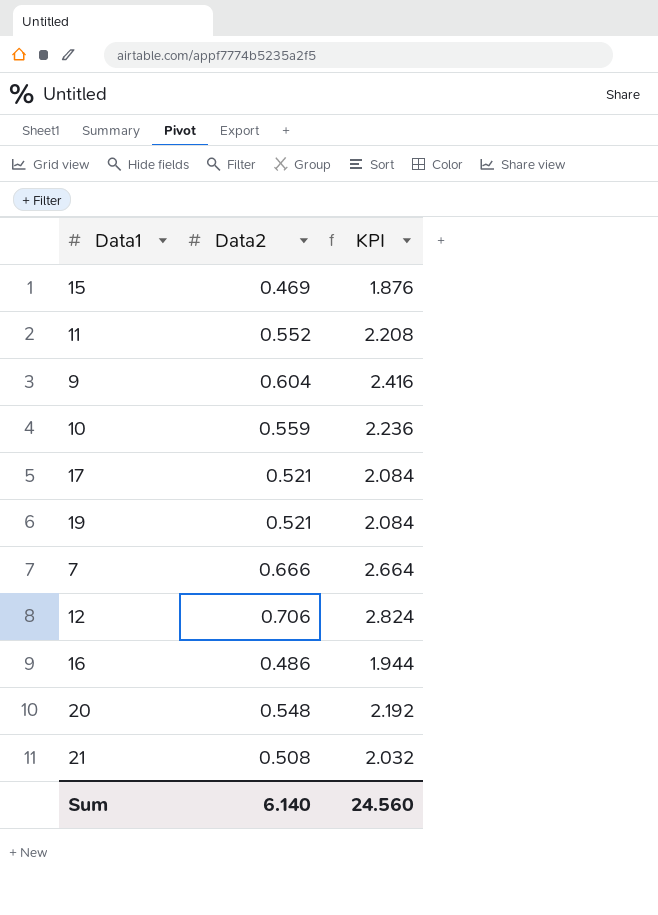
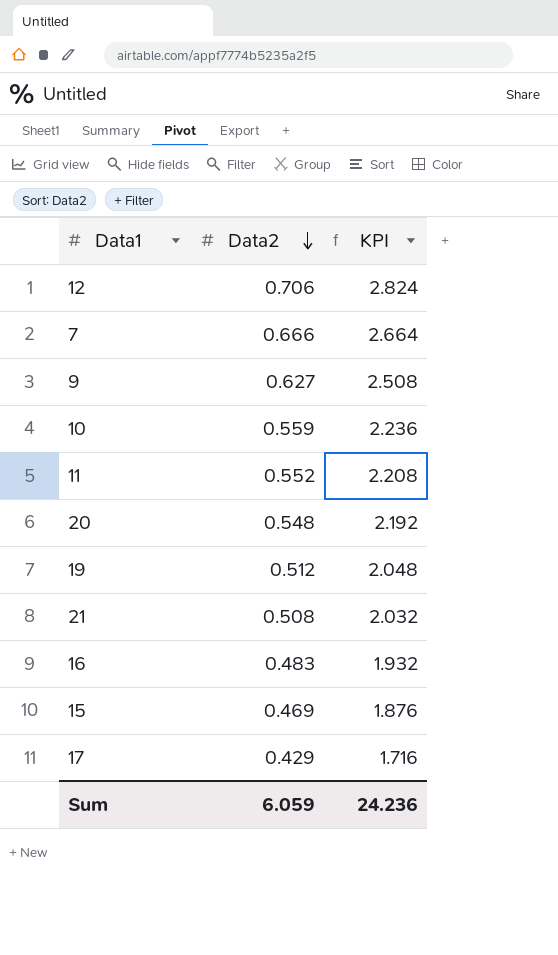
row order: none -> Data2 descending
9 | Data2: 0.604 -> 0.627
9 | KPI: 2.416 -> 2.508
19 | Data2: 0.521 -> 0.512
19 | KPI: 2.084 -> 2.048
16 | Data2: 0.486 -> 0.483
16 | KPI: 1.944 -> 1.932
17 | Data2: 0.521 -> 0.429
17 | KPI: 2.084 -> 1.716
Sum | Data2: 6.140 -> 6.059
Sum | KPI: 24.560 -> 24.236

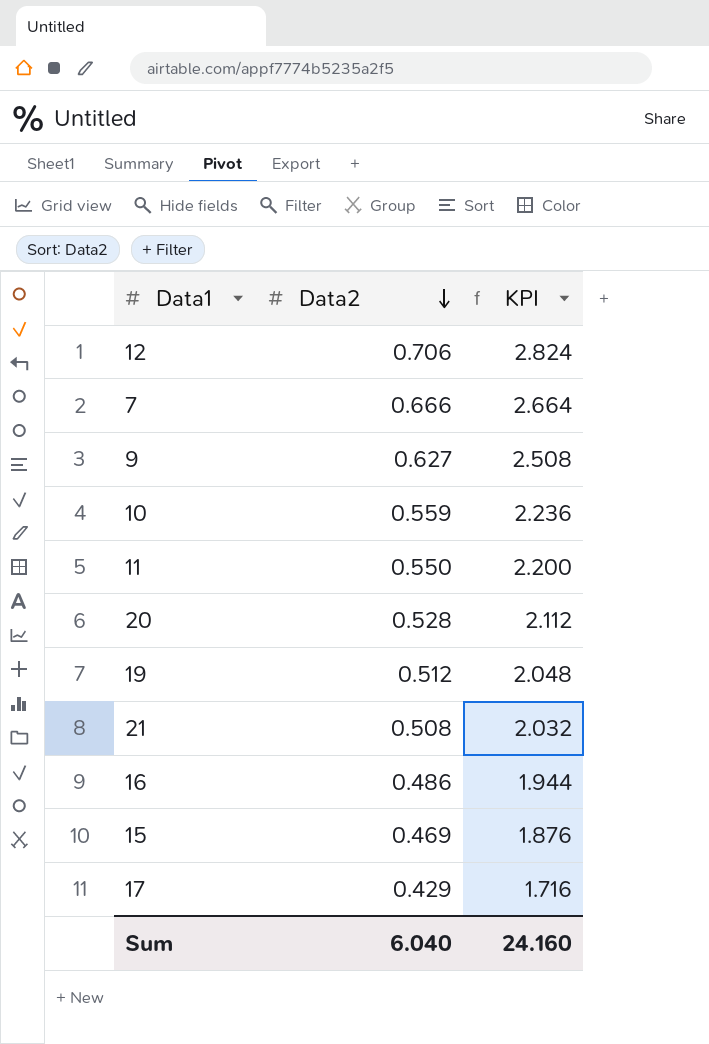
11 | Data2: 0.552 -> 0.550
11 | KPI: 2.208 -> 2.200
20 | Data2: 0.548 -> 0.528
20 | KPI: 2.192 -> 2.112
16 | Data2: 0.483 -> 0.486
16 | KPI: 1.932 -> 1.944
Sum | Data2: 6.059 -> 6.040
Sum | KPI: 24.236 -> 24.160

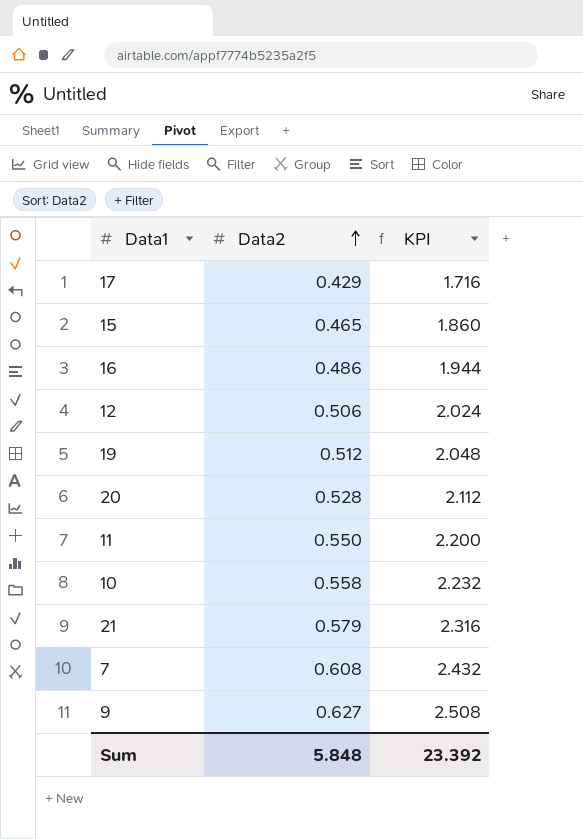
row order: Data2 descending -> Data2 ascending
15 | Data2: 0.469 -> 0.465
15 | KPI: 1.876 -> 1.860
12 | Data2: 0.706 -> 0.506
12 | KPI: 2.824 -> 2.024
10 | Data2: 0.559 -> 0.558
10 | KPI: 2.236 -> 2.232
21 | Data2: 0.508 -> 0.579
21 | KPI: 2.032 -> 2.316
7 | Data2: 0.666 -> 0.608
7 | KPI: 2.664 -> 2.432
Sum | Data2: 6.040 -> 5.848
Sum | KPI: 24.160 -> 23.392

